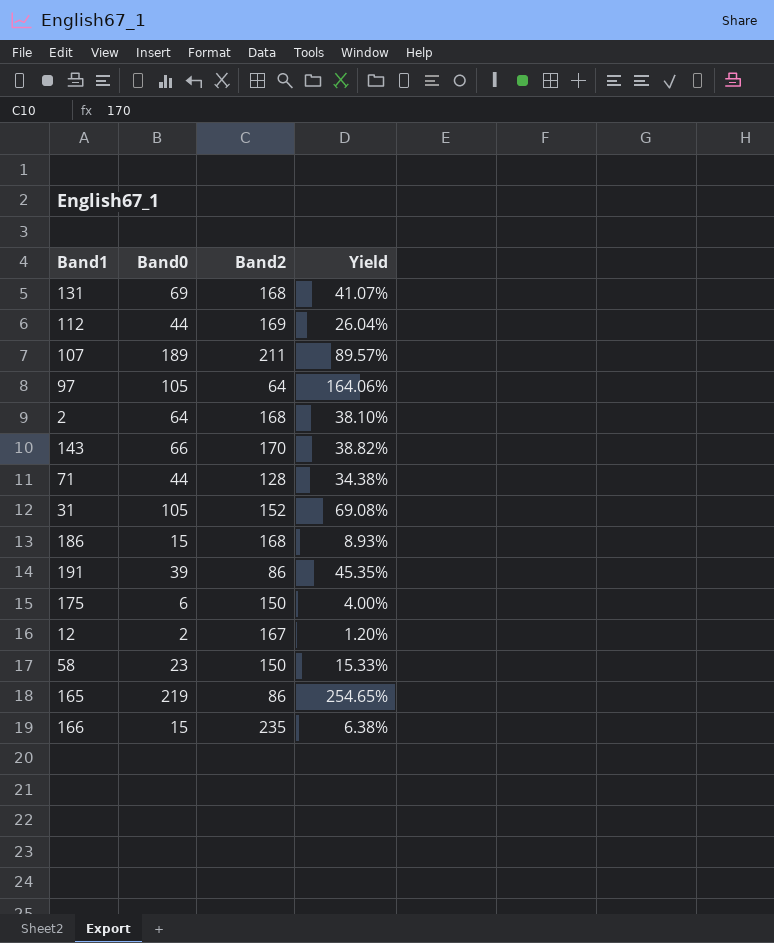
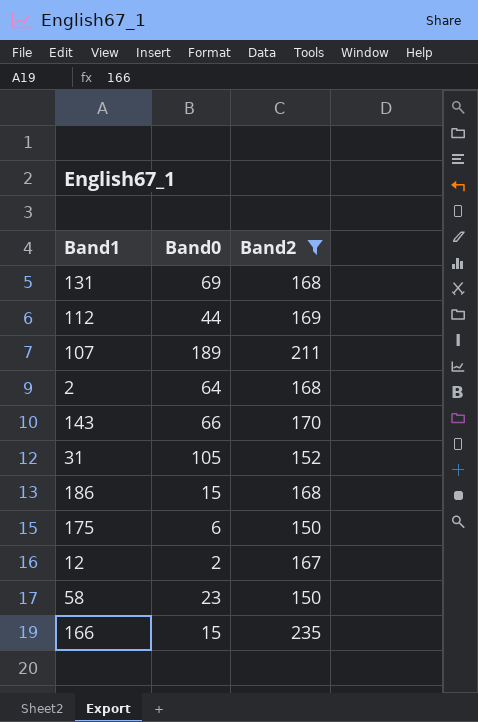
filter: none -> Band2 >= 150
column Yield | formula: [Band0] / [Band2] -> none

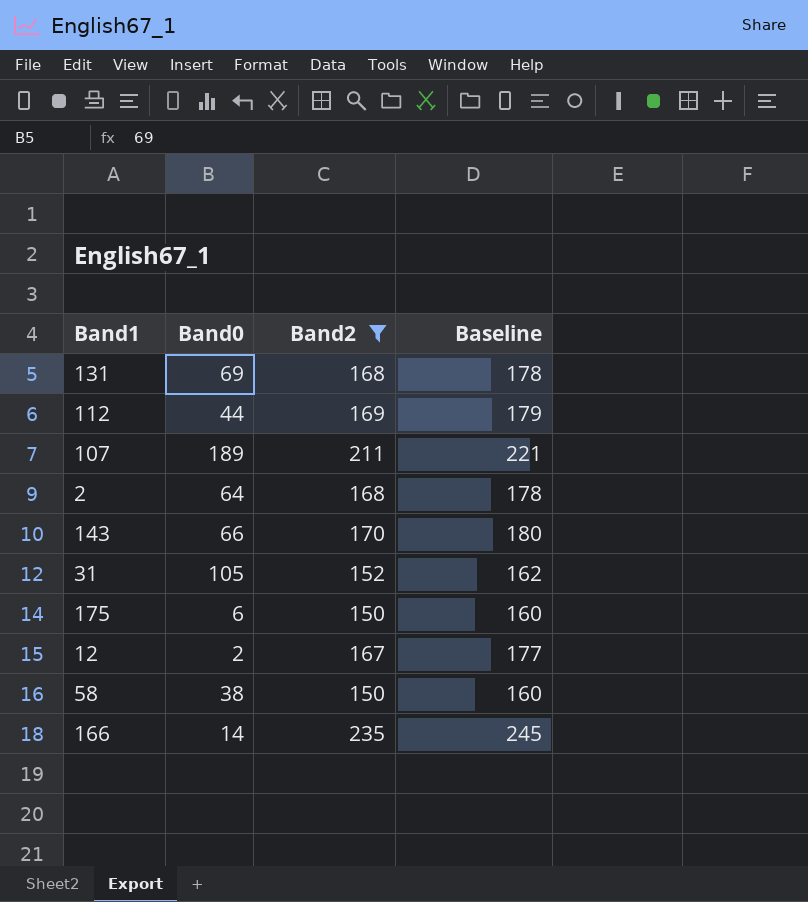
column Baseline | formula: none -> [Band2] + 10
row 186: 15 | 168 -> none
58 | Band0: 23 -> 38
166 | Band0: 15 -> 14

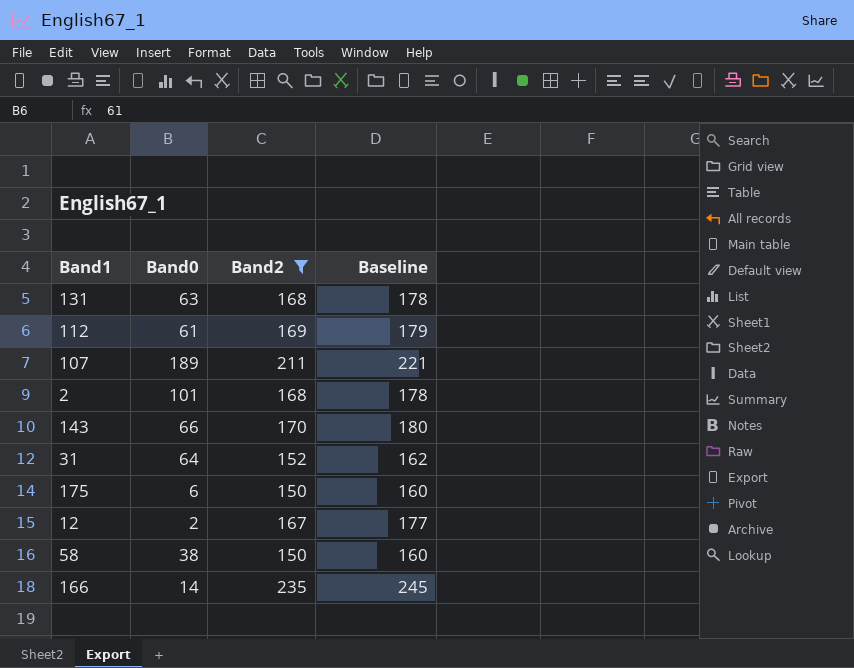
131 | Band0: 69 -> 63
112 | Band0: 44 -> 61
2 | Band0: 64 -> 101
31 | Band0: 105 -> 64

